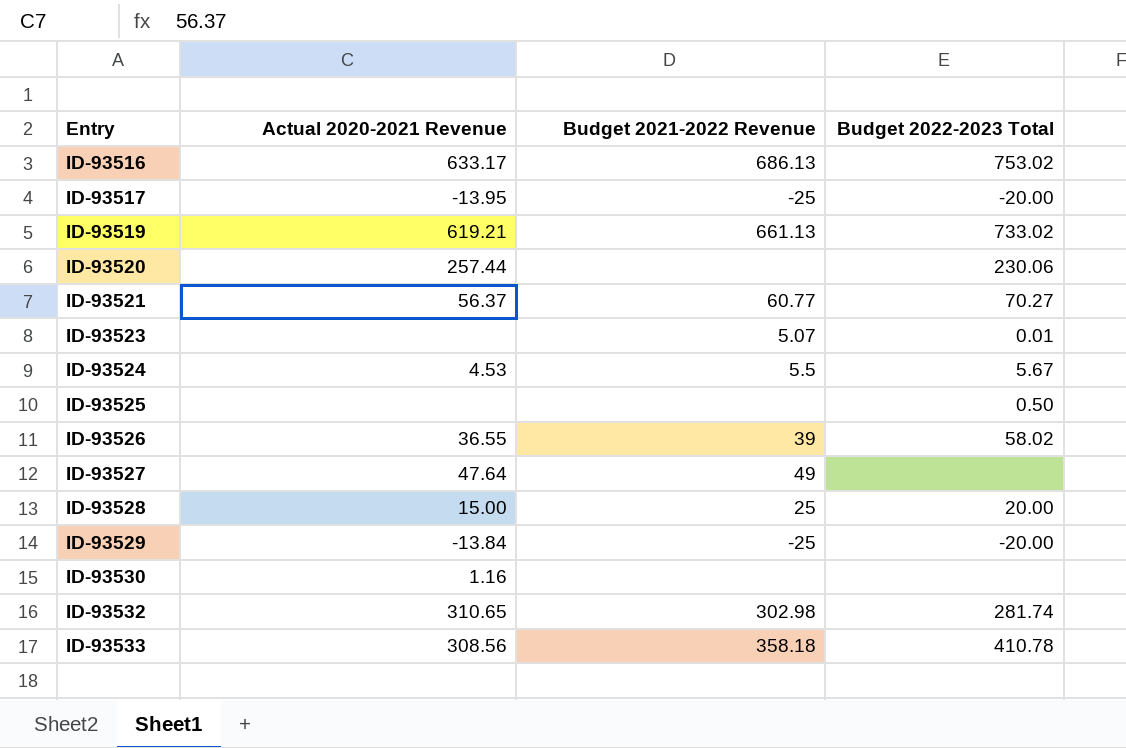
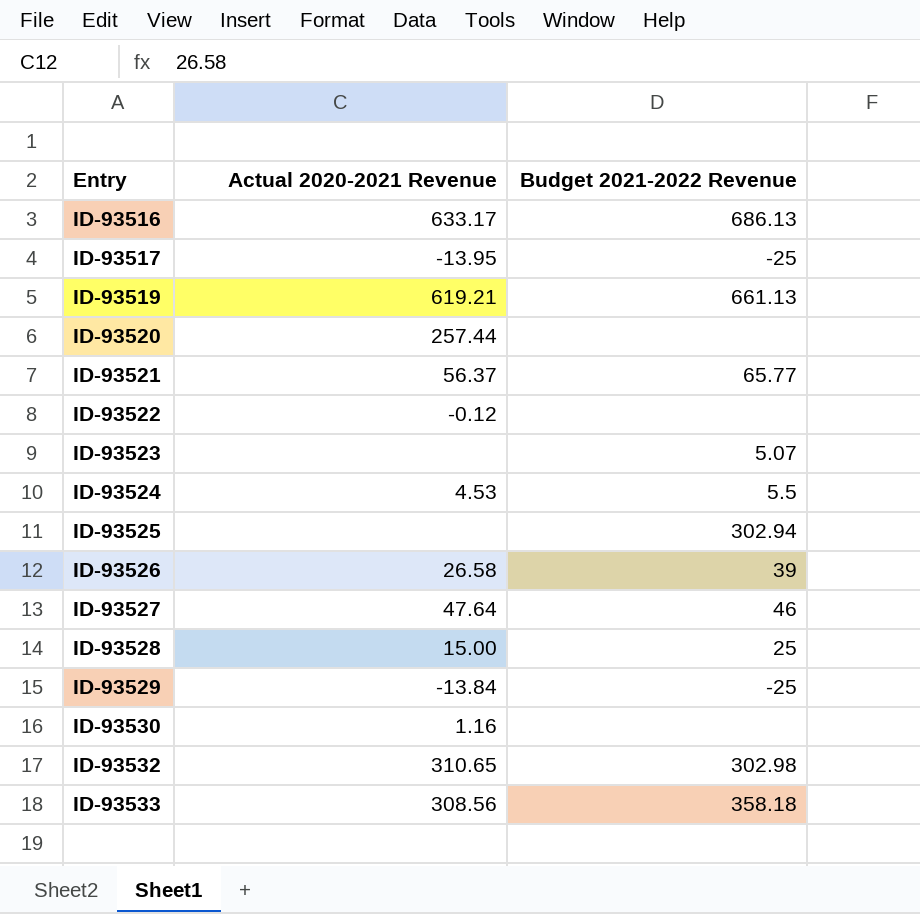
column Budget 2022-2023 Total | position: 4 -> none
ID-93521 | Budget 2021-2022 Revenue: 60.77 -> 65.77
row ID-93522: none -> -0.12 | none
ID-93525 | Budget 2021-2022 Revenue: none -> 302.94
ID-93526 | Actual 2020-2021 Revenue: 36.55 -> 26.58
ID-93527 | Budget 2021-2022 Revenue: 49 -> 46

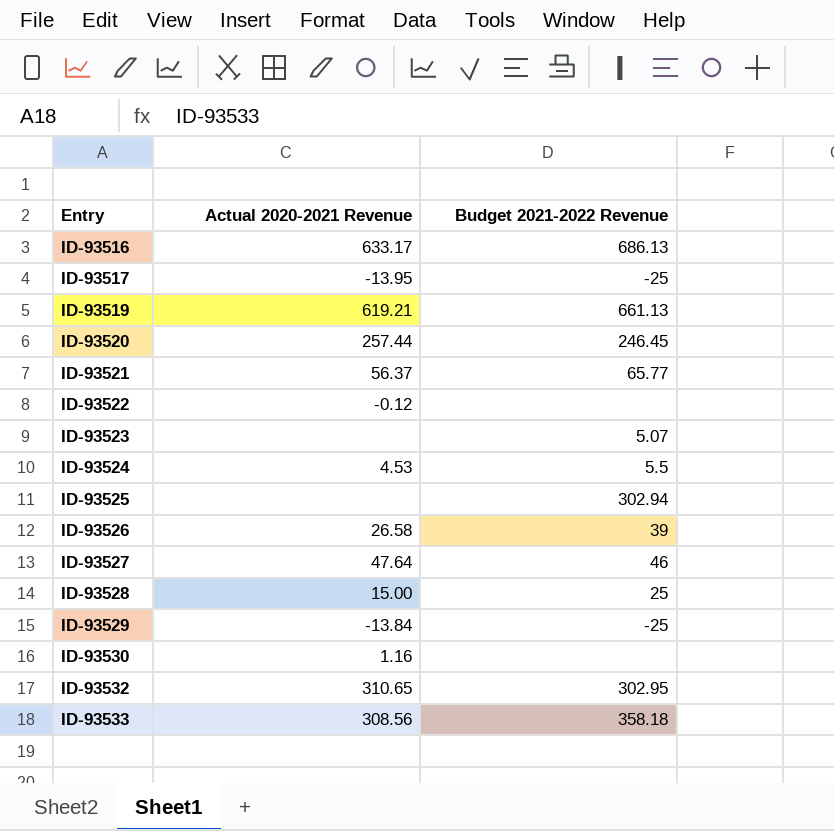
ID-93520 | Budget 2021-2022 Revenue: none -> 246.45
ID-93532 | Budget 2021-2022 Revenue: 302.98 -> 302.95

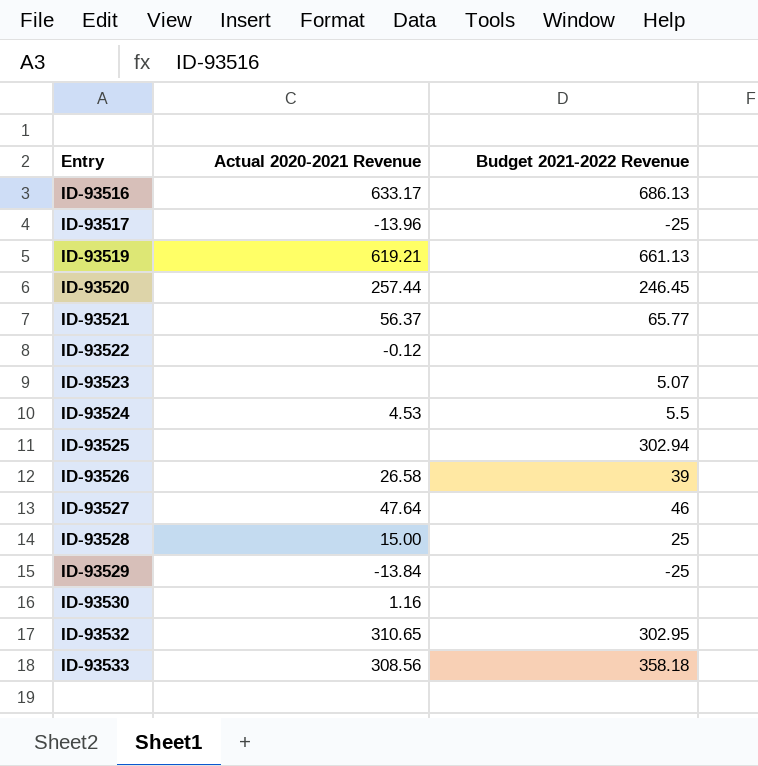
ID-93517 | Actual 2020-2021 Revenue: -13.95 -> -13.96

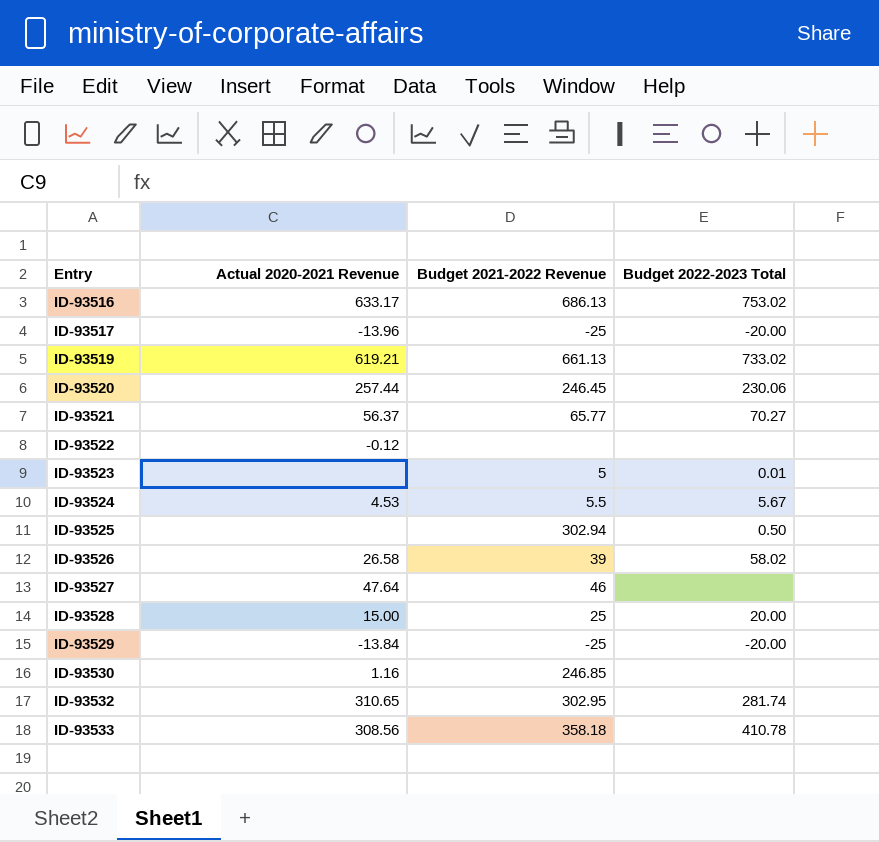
column Budget 2022-2023 Total | position: none -> 4
ID-93523 | Budget 2021-2022 Revenue: 5.07 -> 5
ID-93530 | Budget 2021-2022 Revenue: none -> 246.85

